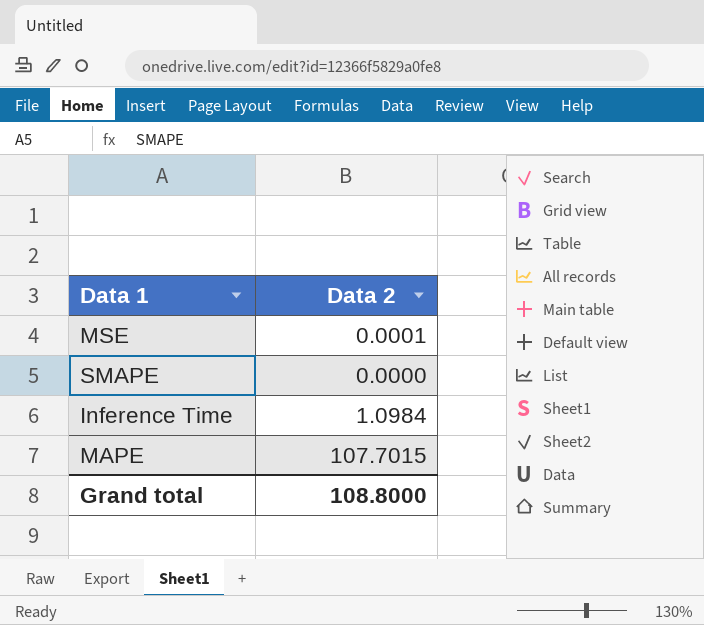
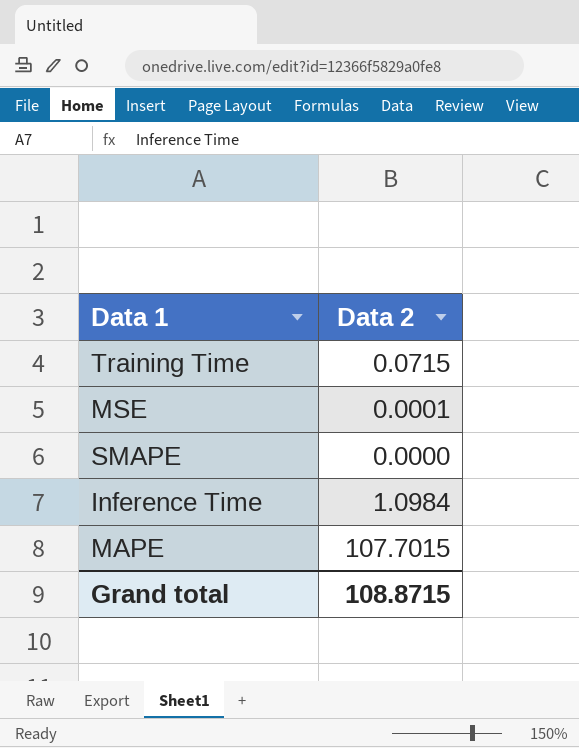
row Training Time: none -> 0.0715
Grand total | Data 2: 108.8000 -> 108.8715

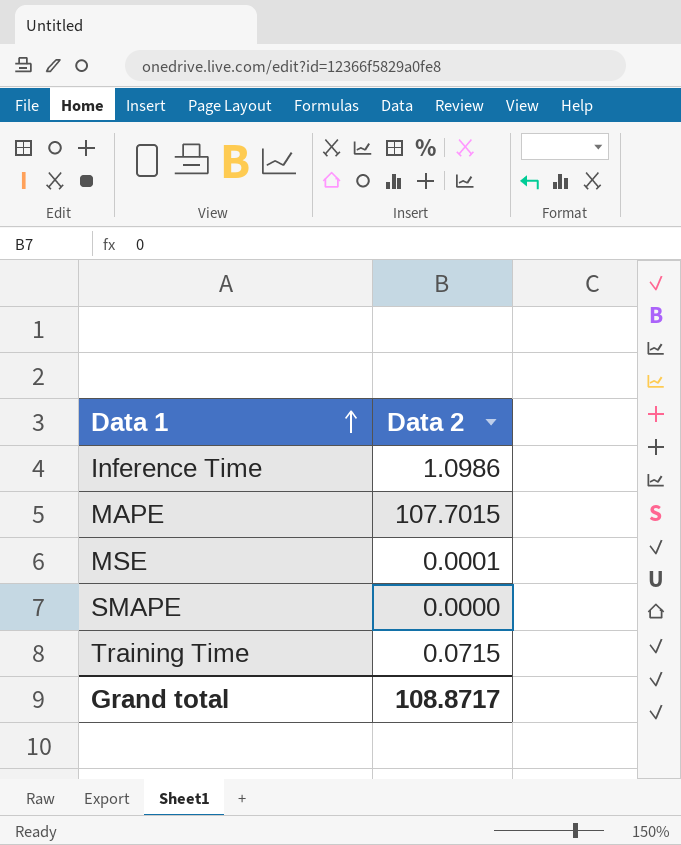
row order: none -> Data 1 ascending
Inference Time | Data 2: 1.0984 -> 1.0986
Grand total | Data 2: 108.8715 -> 108.8717

